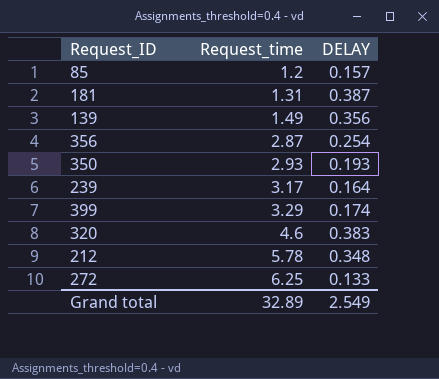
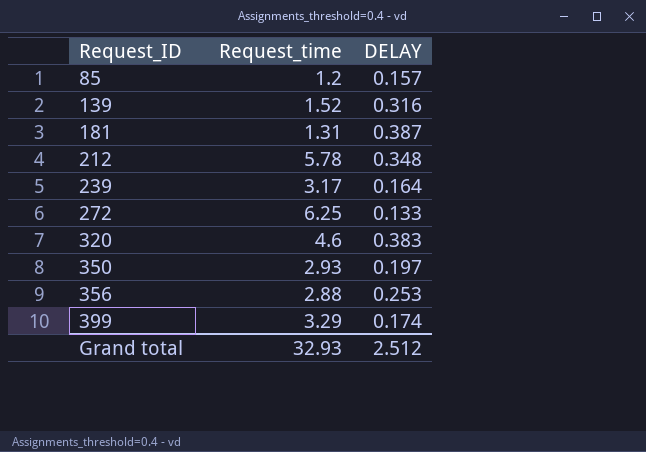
row order: Request_time ascending -> Request_ID ascending
139 | Request_time: 1.49 -> 1.52
139 | DELAY: 0.356 -> 0.316
350 | DELAY: 0.193 -> 0.197
356 | Request_time: 2.87 -> 2.88
356 | DELAY: 0.254 -> 0.253
Grand total | Request_time: 32.89 -> 32.93
Grand total | DELAY: 2.549 -> 2.512

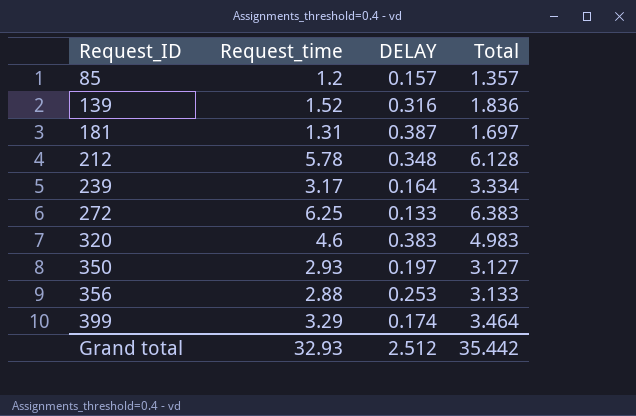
column Total | formula: none -> [Request_time] + [DELAY]

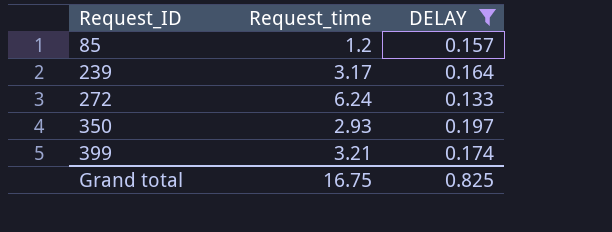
filter: none -> DELAY <= 0.197
column Total | formula: [Request_time] + [DELAY] -> none
272 | Request_time: 6.25 -> 6.24
399 | Request_time: 3.29 -> 3.21
Grand total | Request_time: 32.93 -> 16.75
Grand total | DELAY: 2.512 -> 0.825

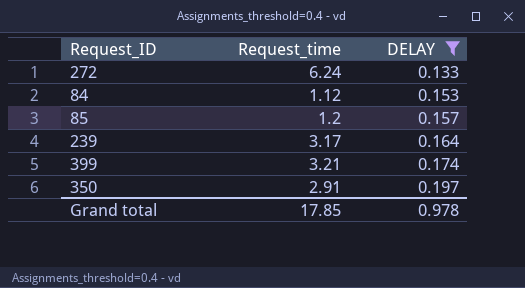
row order: Request_ID ascending -> DELAY ascending
row 84: none -> 1.12 | 0.153
350 | Request_time: 2.93 -> 2.91
Grand total | Request_time: 16.75 -> 17.85
Grand total | DELAY: 0.825 -> 0.978

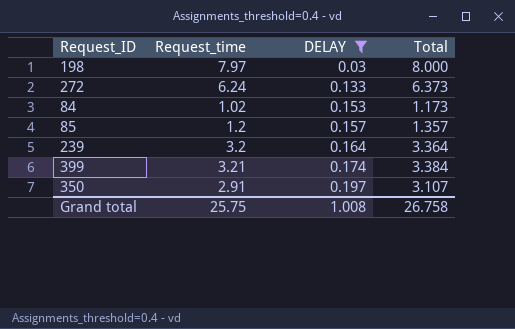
column Total | formula: none -> [Request_time] + [DELAY]
row 198: none -> 7.97 | 0.03 | 8.000
84 | Request_time: 1.12 -> 1.02
239 | Request_time: 3.17 -> 3.2
Grand total | Request_time: 17.85 -> 25.75
Grand total | DELAY: 0.978 -> 1.008

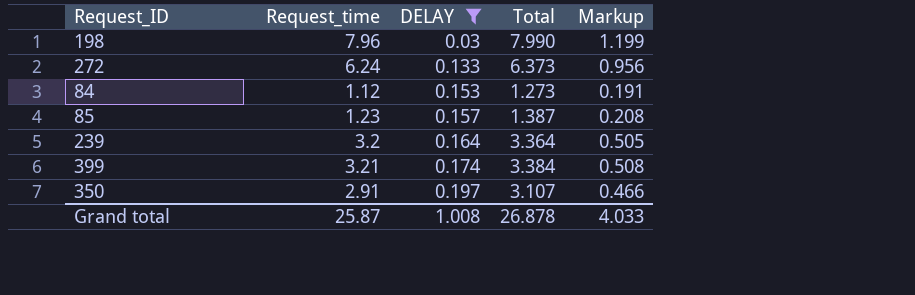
column Markup | formula: none -> [Total] * 0.15
198 | Request_time: 7.97 -> 7.96
198 | Total: 8.000 -> 7.990
84 | Request_time: 1.02 -> 1.12
84 | Total: 1.173 -> 1.273
85 | Request_time: 1.2 -> 1.23
85 | Total: 1.357 -> 1.387
Grand total | Request_time: 25.75 -> 25.87
Grand total | Total: 26.758 -> 26.878

